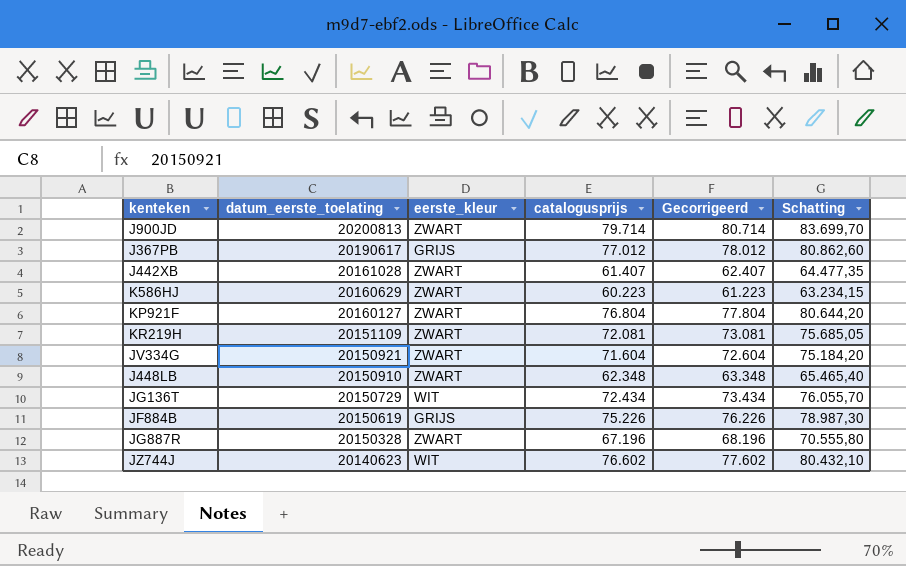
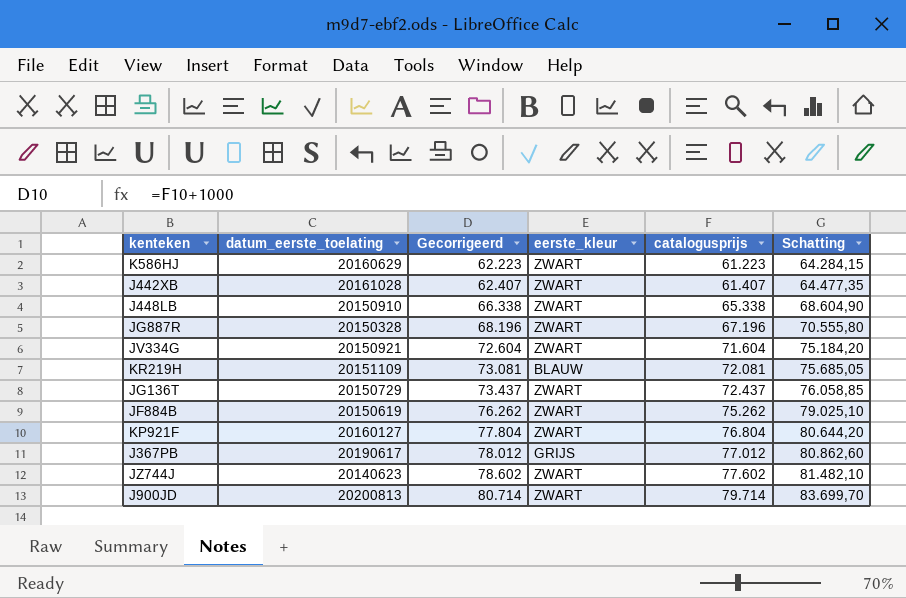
row order: datum_eerste_toelating descending -> Gecorrigeerd ascending
column Gecorrigeerd | position: 5 -> 3
K586HJ | Gecorrigeerd: 61.223 -> 62.223
K586HJ | catalogusprijs: 60.223 -> 61.223
K586HJ | Schatting: 63.234,15 -> 64.284,15
J448LB | Gecorrigeerd: 63.348 -> 66.338
J448LB | catalogusprijs: 62.348 -> 65.338
J448LB | Schatting: 65.465,40 -> 68.604,90
KR219H | eerste_kleur: ZWART -> BLAUW
JG136T | Gecorrigeerd: 73.434 -> 73.437
JG136T | eerste_kleur: WIT -> ZWART
JG136T | catalogusprijs: 72.434 -> 72.437
JG136T | Schatting: 76.055,70 -> 76.058,85
JF884B | Gecorrigeerd: 76.226 -> 76.262
JF884B | eerste_kleur: GRIJS -> ZWART
JF884B | catalogusprijs: 75.226 -> 75.262
JF884B | Schatting: 78.987,30 -> 79.025,10
JZ744J | Gecorrigeerd: 77.602 -> 78.602
JZ744J | eerste_kleur: WIT -> ZWART
JZ744J | catalogusprijs: 76.602 -> 77.602
JZ744J | Schatting: 80.432,10 -> 81.482,10

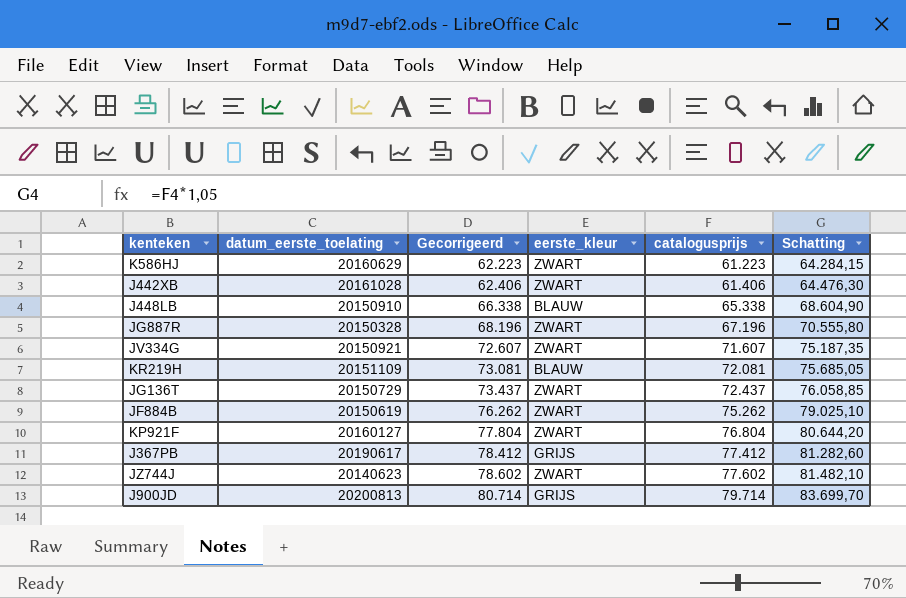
J442XB | Gecorrigeerd: 62.407 -> 62.406
J442XB | catalogusprijs: 61.407 -> 61.406
J442XB | Schatting: 64.477,35 -> 64.476,30
J448LB | eerste_kleur: ZWART -> BLAUW
JV334G | Gecorrigeerd: 72.604 -> 72.607
JV334G | catalogusprijs: 71.604 -> 71.607
JV334G | Schatting: 75.184,20 -> 75.187,35
J367PB | Gecorrigeerd: 78.012 -> 78.412
J367PB | catalogusprijs: 77.012 -> 77.412
J367PB | Schatting: 80.862,60 -> 81.282,60
J900JD | eerste_kleur: ZWART -> GRIJS

